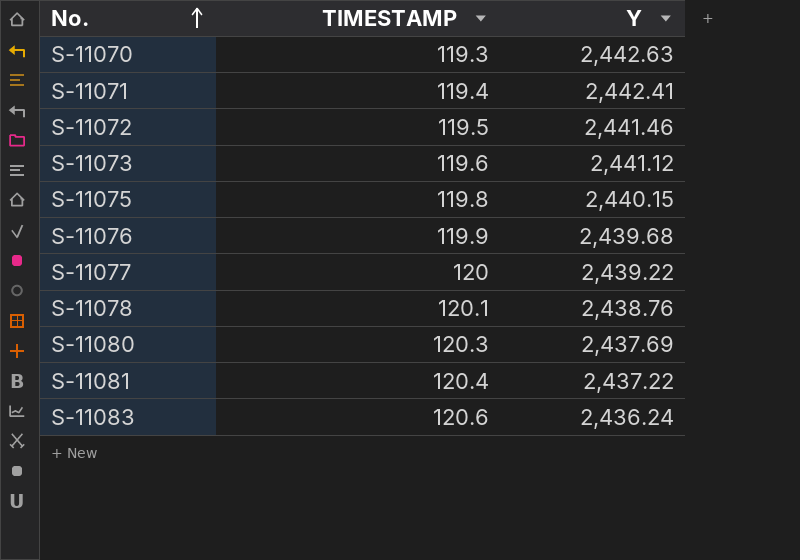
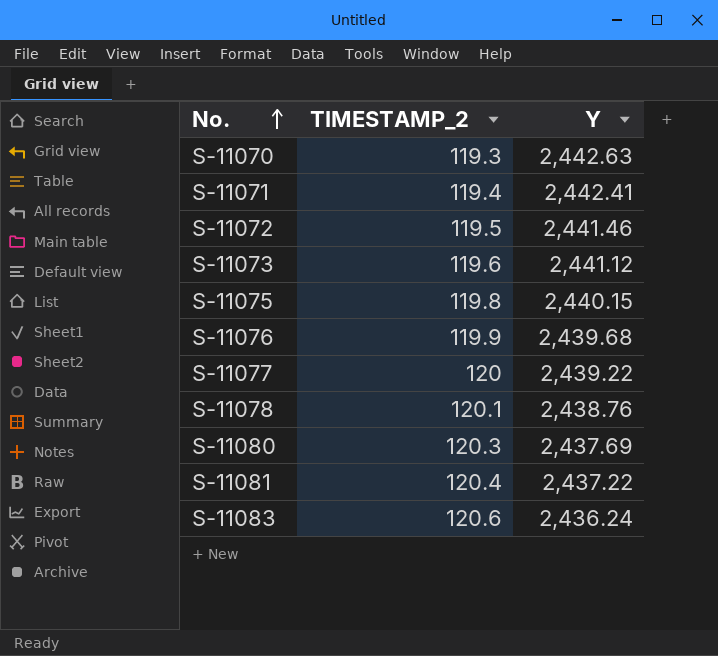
column name: TIMESTAMP -> TIMESTAMP_2

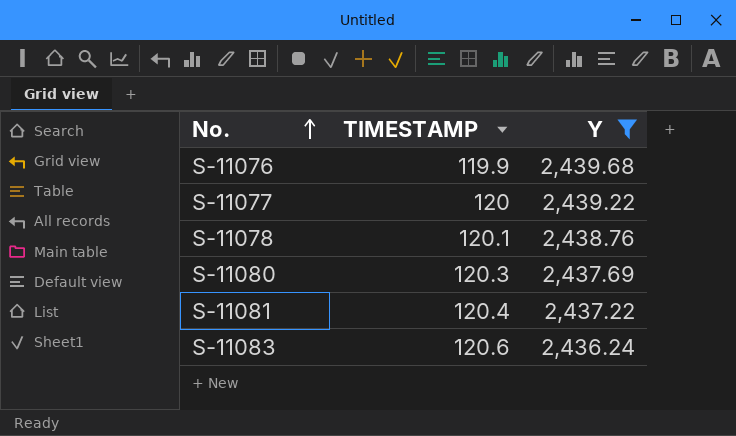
filter: none -> Y <= 2,439.68
column name: TIMESTAMP_2 -> TIMESTAMP

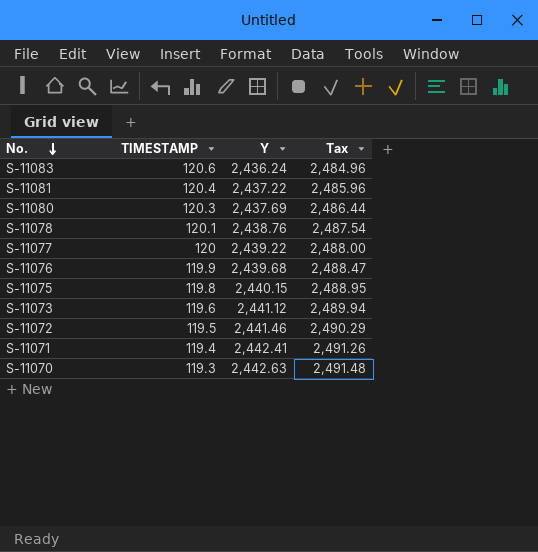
filter: Y <= 2,439.68 -> none
row order: No. ascending -> No. descending
column Tax | formula: none -> [Y] * 1.02

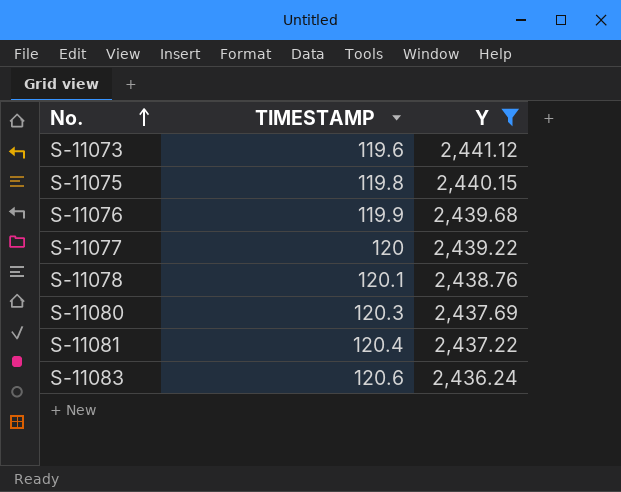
filter: none -> Y <= 2,441.12
row order: No. descending -> No. ascending
column Tax | formula: [Y] * 1.02 -> none

